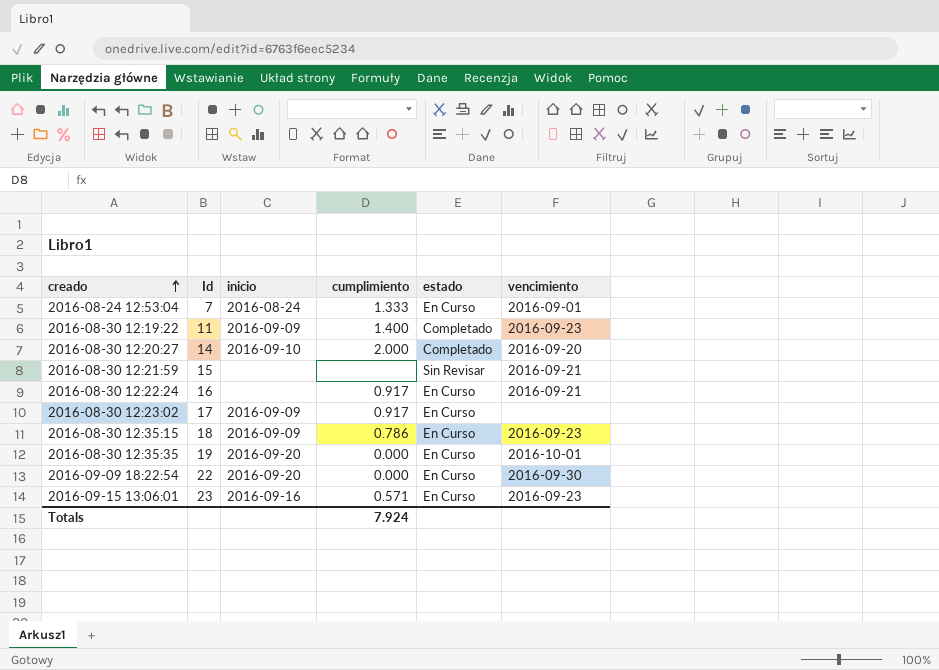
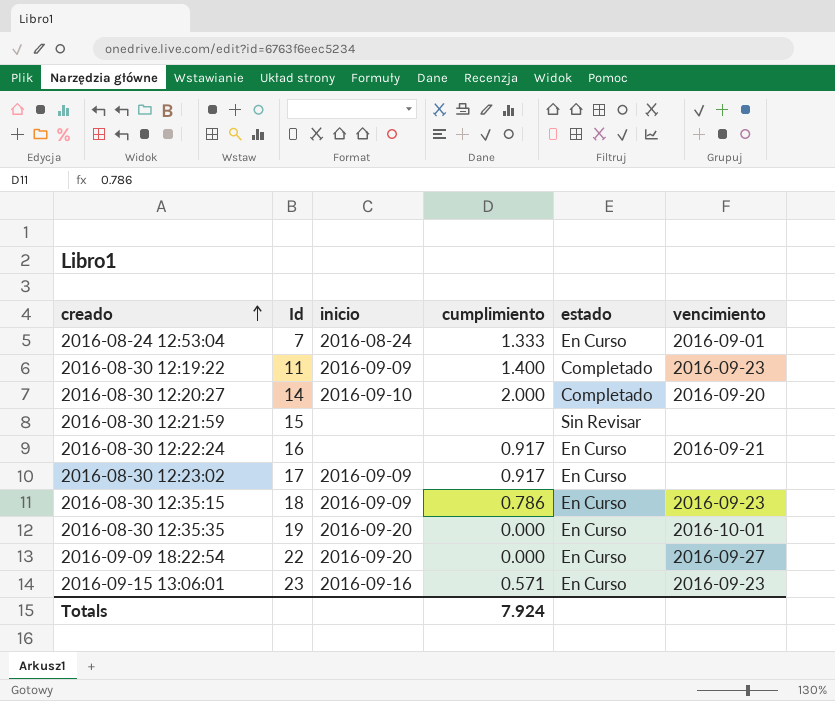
2016-08-30 12:21:59 | vencimiento: 2016-09-21 -> none
2016-09-09 18:22:54 | vencimiento: 2016-09-30 -> 2016-09-27

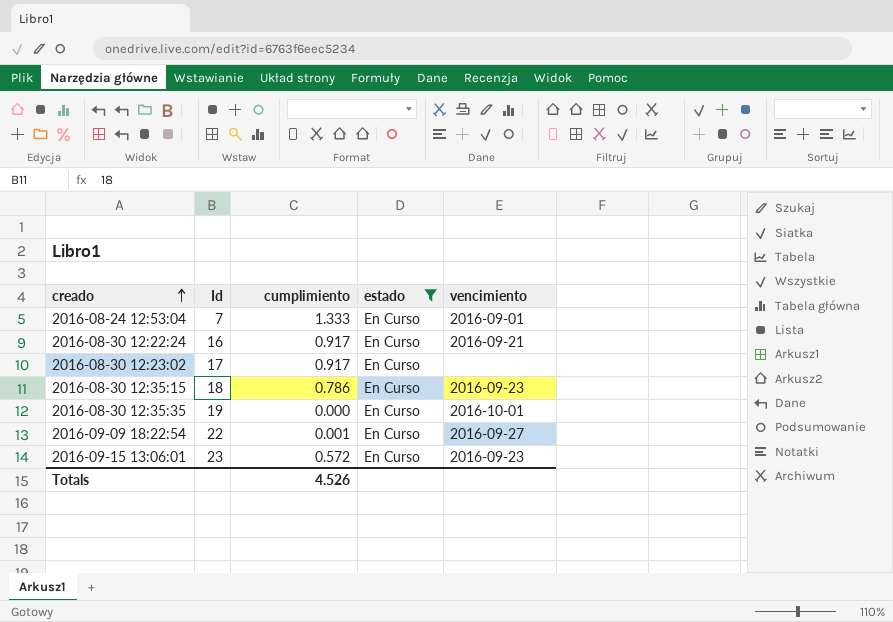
filter: none -> estado = En Curso
column inicio | position: 3 -> none
2016-09-09 18:22:54 | cumplimiento: 0.000 -> 0.001
2016-09-15 13:06:01 | cumplimiento: 0.571 -> 0.572
Totals | cumplimiento: 7.924 -> 4.526

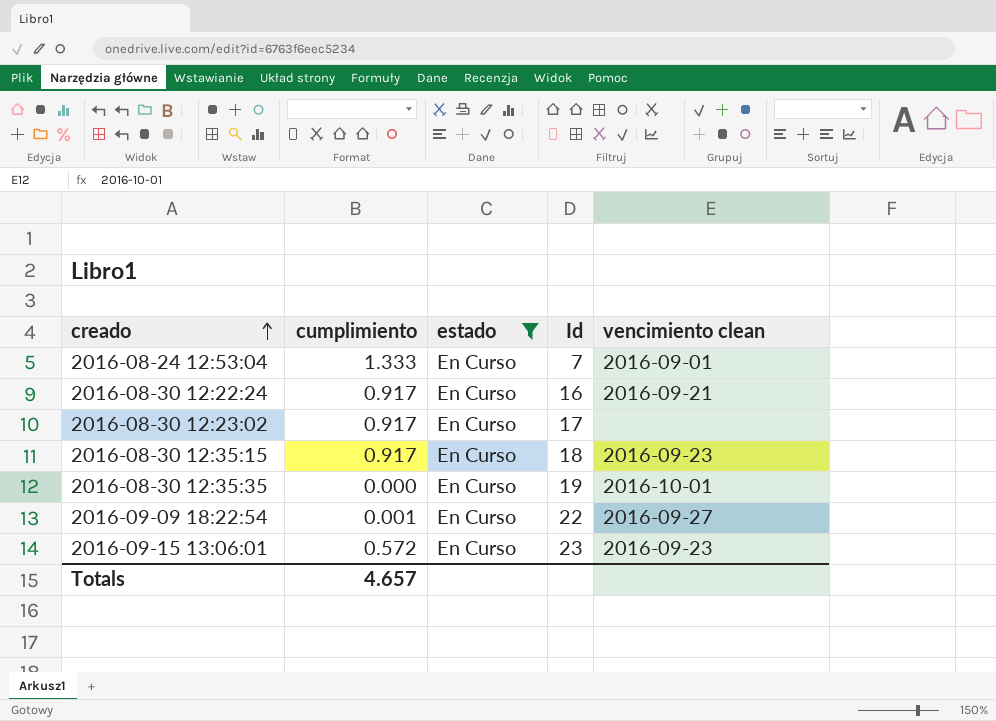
column Id | position: 2 -> 4
column name: vencimiento -> vencimiento clean
2016-08-30 12:35:15 | cumplimiento: 0.786 -> 0.917
Totals | cumplimiento: 4.526 -> 4.657

